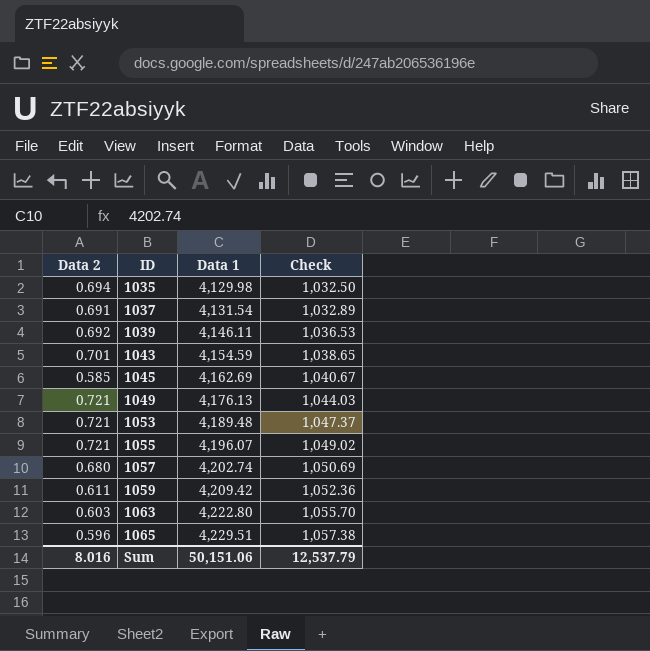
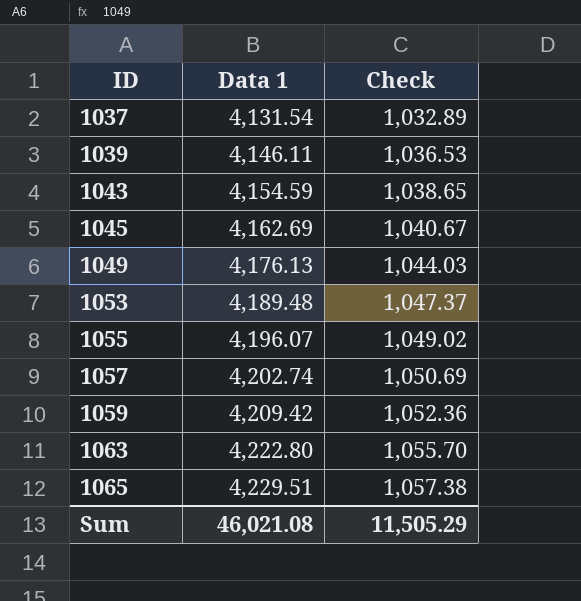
column Data 2 | position: 1 -> none
row 1035: 0.694 | 4,129.98 | 1,032.50 -> none
Sum | Data 1: 50,151.06 -> 46,021.08
Sum | Check: 12,537.79 -> 11,505.29

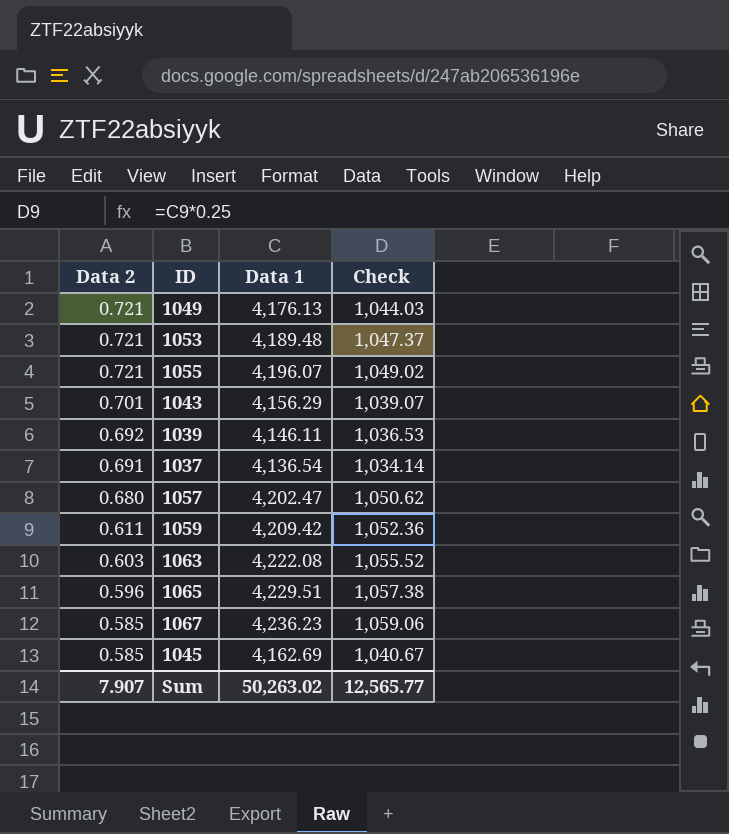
row order: ID ascending -> Data 2 descending
column Data 2 | position: none -> 1
1043 | Data 1: 4,154.59 -> 4,156.29
1043 | Check: 1,038.65 -> 1,039.07
1037 | Data 1: 4,131.54 -> 4,136.54
1037 | Check: 1,032.89 -> 1,034.14
1057 | Data 1: 4,202.74 -> 4,202.47
1057 | Check: 1,050.69 -> 1,050.62
1063 | Data 1: 4,222.80 -> 4,222.08
1063 | Check: 1,055.70 -> 1,055.52
row 1067: none -> 0.585 | 4,236.23 | 1,059.06
Sum | Data 1: 46,021.08 -> 50,263.02
Sum | Check: 11,505.29 -> 12,565.77

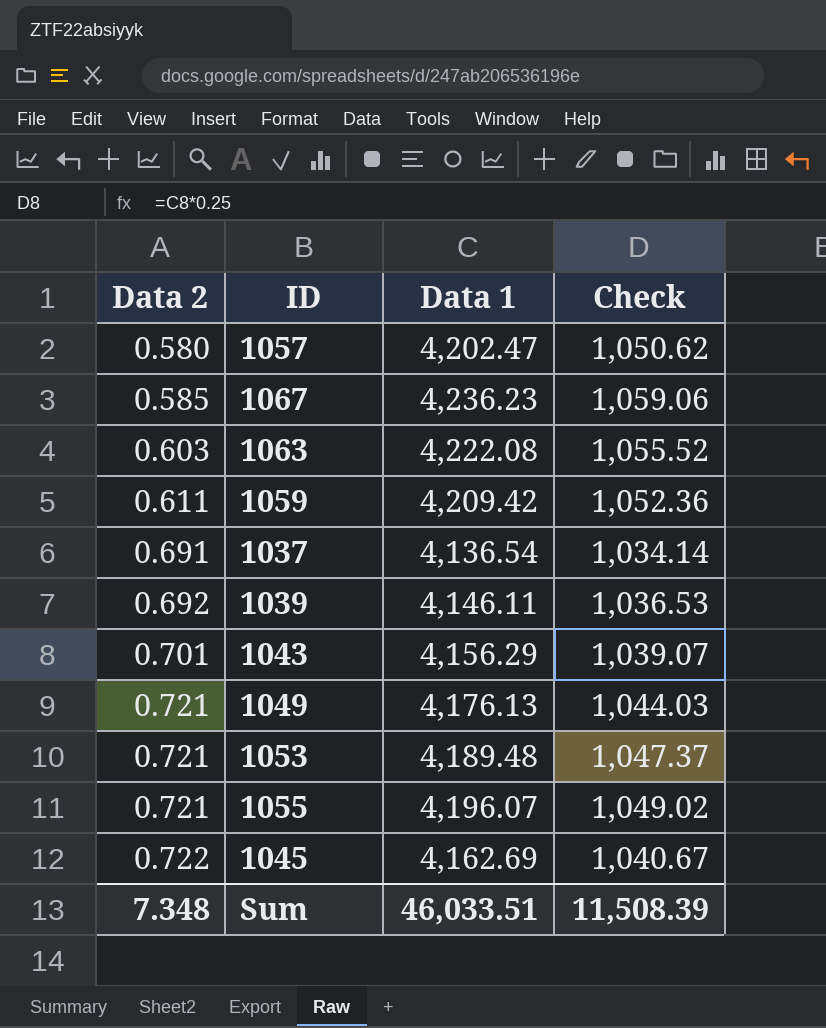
row order: Data 2 descending -> Data 2 ascending
row 1065: 0.596 | 4,229.51 | 1,057.38 -> none
1057 | Data 2: 0.680 -> 0.580
1045 | Data 2: 0.585 -> 0.722
Sum | Data 2: 7.907 -> 7.348
Sum | Data 1: 50,263.02 -> 46,033.51
Sum | Check: 12,565.77 -> 11,508.39

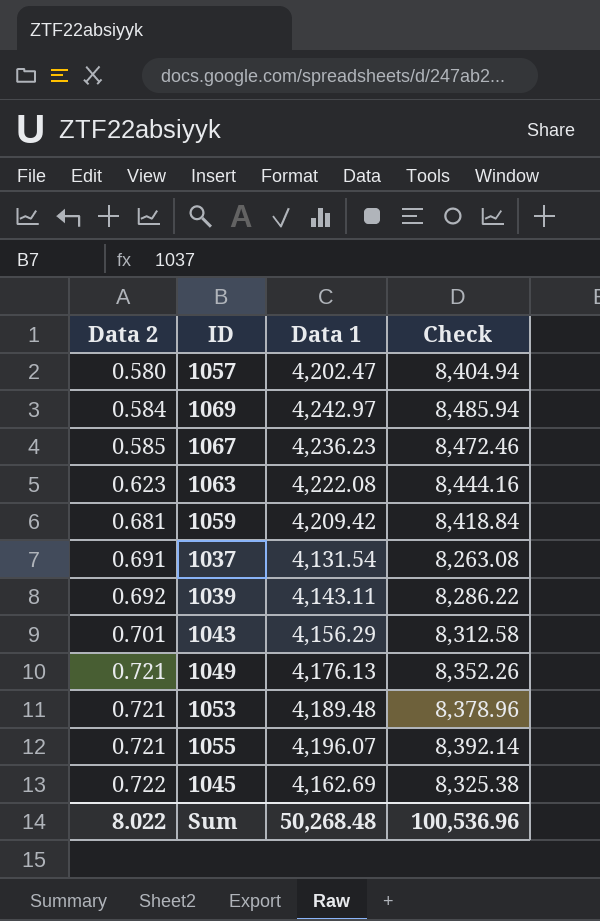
column Check | formula: [Data 1] * 0.25 -> [Data 1] * 2
row 1069: none -> 0.584 | 4,242.97 | 8,485.94
1063 | Data 2: 0.603 -> 0.623
1059 | Data 2: 0.611 -> 0.681
1037 | Data 1: 4,136.54 -> 4,131.54
1039 | Data 1: 4,146.11 -> 4,143.11
Sum | Data 2: 7.348 -> 8.022
Sum | Data 1: 46,033.51 -> 50,268.48
Sum | Check: 11,508.39 -> 100,536.96

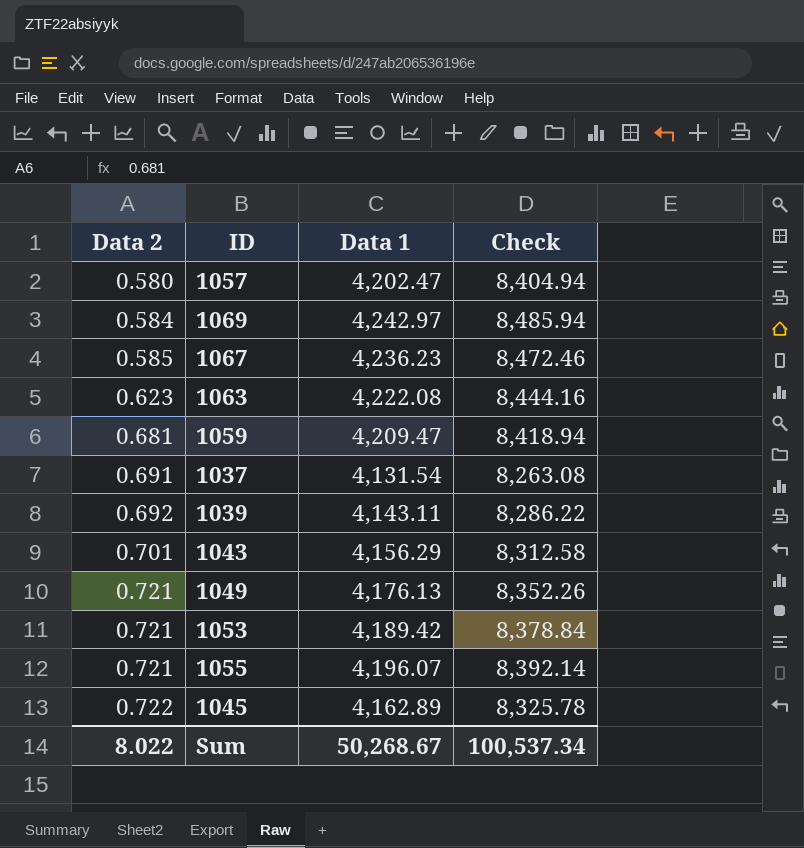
1059 | Data 1: 4,209.42 -> 4,209.47
1059 | Check: 8,418.84 -> 8,418.94
1053 | Data 1: 4,189.48 -> 4,189.42
1053 | Check: 8,378.96 -> 8,378.84
1045 | Data 1: 4,162.69 -> 4,162.89
1045 | Check: 8,325.38 -> 8,325.78
Sum | Data 1: 50,268.48 -> 50,268.67
Sum | Check: 100,536.96 -> 100,537.34

